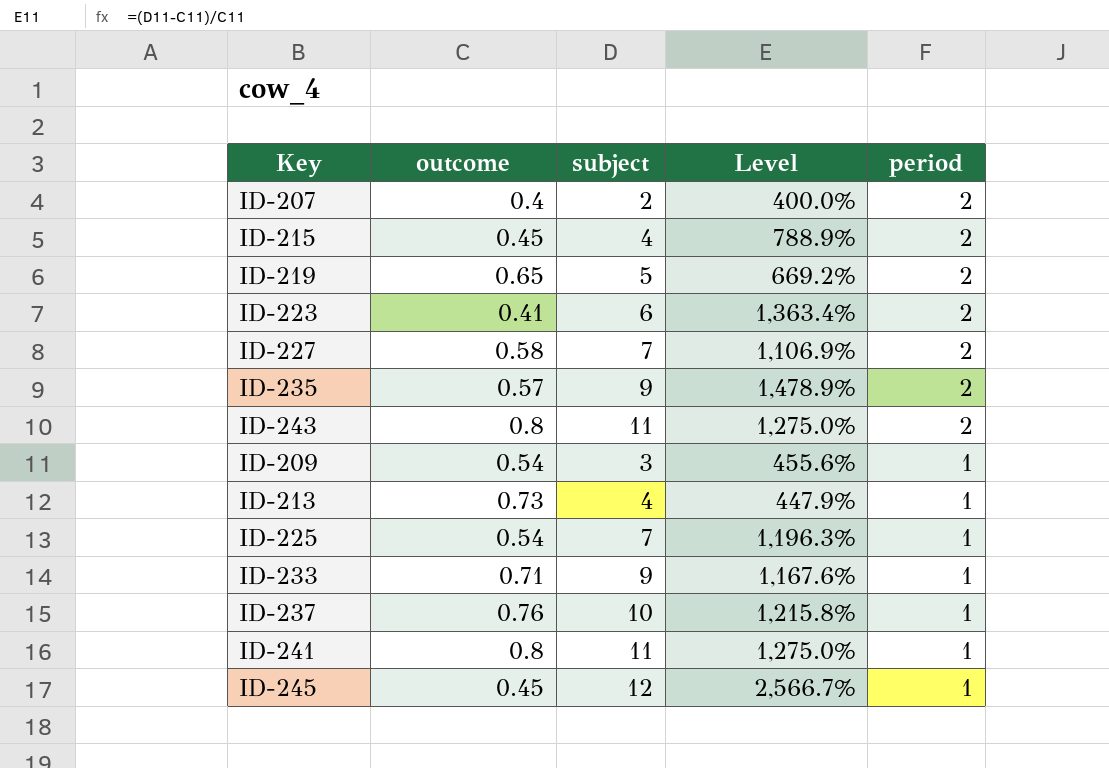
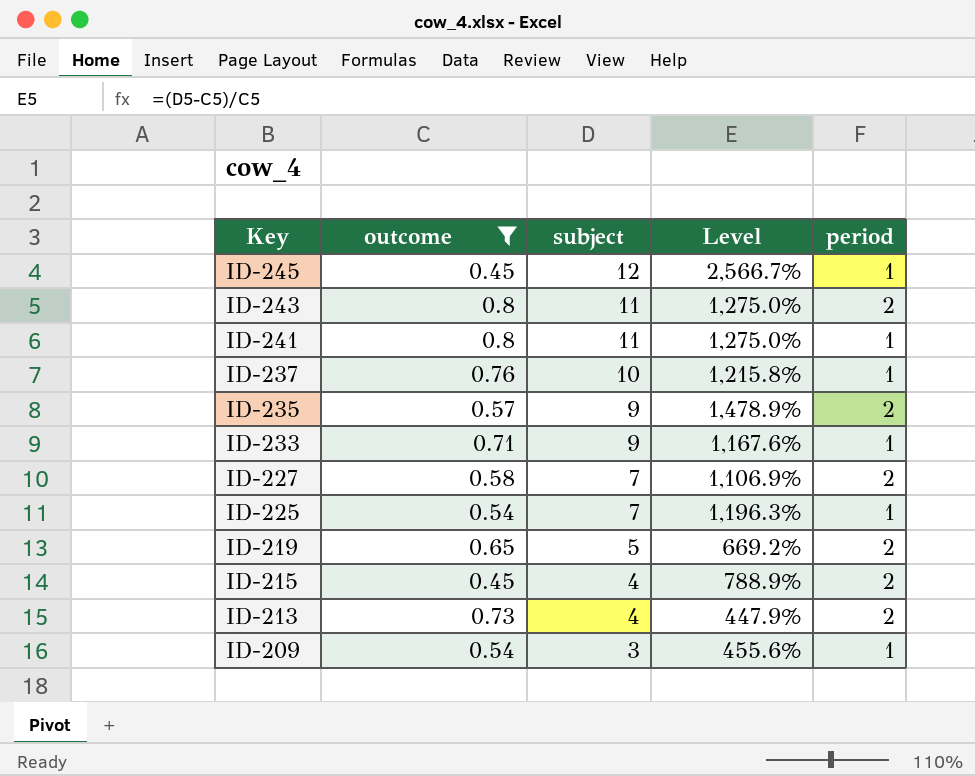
filter: none -> outcome >= 0.45
row order: period descending -> Key descending
ID-213 | period: 1 -> 2

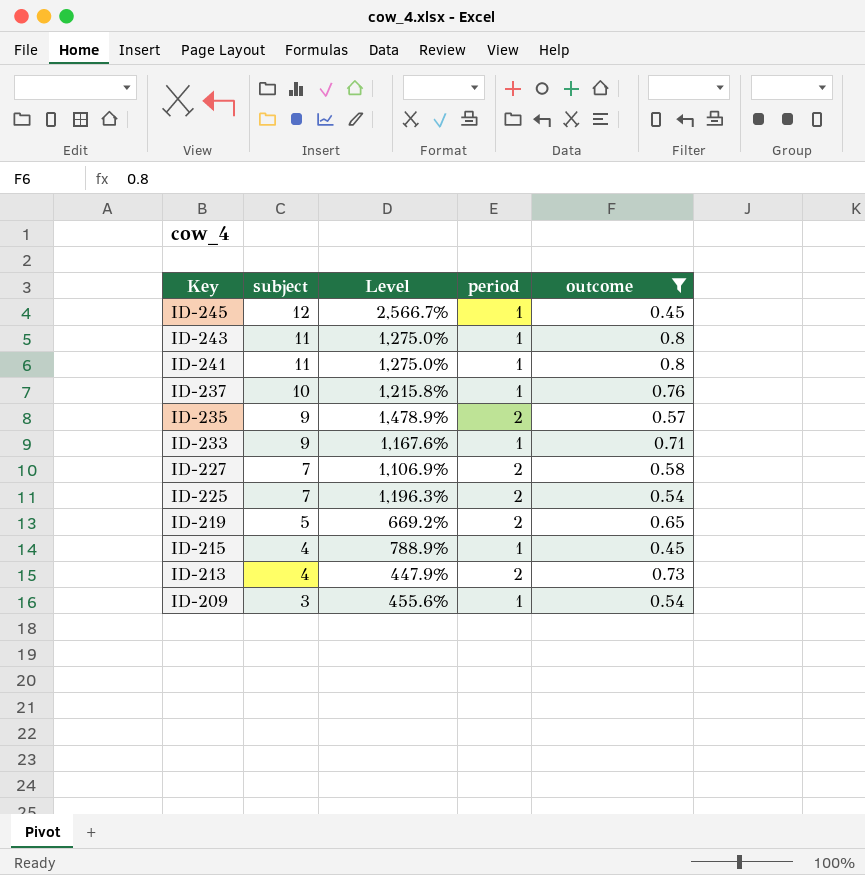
column outcome | position: 2 -> 5
ID-243 | period: 2 -> 1
ID-225 | period: 1 -> 2
ID-215 | period: 2 -> 1

